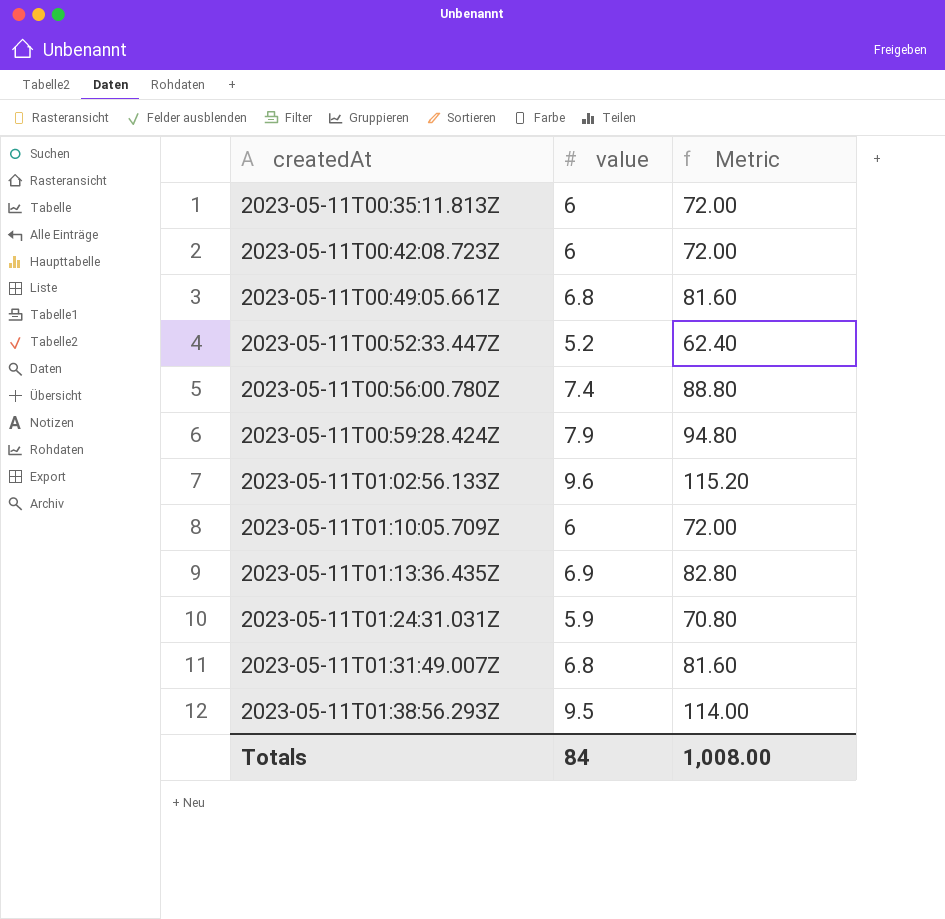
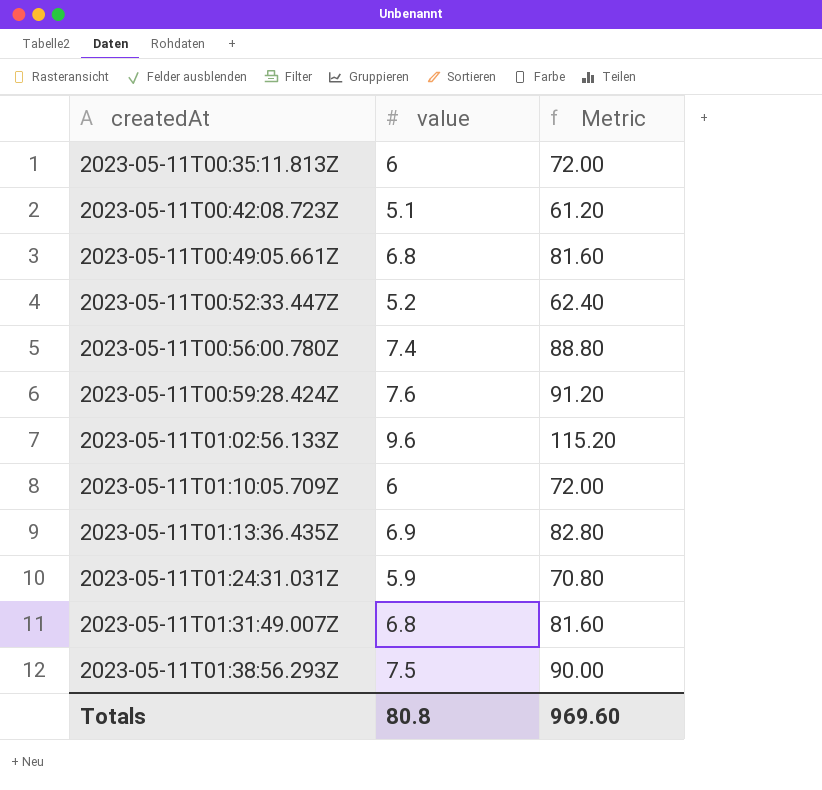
2023-05-11T00:42:08.723Z | value: 6 -> 5.1
2023-05-11T00:42:08.723Z | Metric: 72.00 -> 61.20
2023-05-11T00:59:28.424Z | value: 7.9 -> 7.6
2023-05-11T00:59:28.424Z | Metric: 94.80 -> 91.20
2023-05-11T01:38:56.293Z | value: 9.5 -> 7.5
2023-05-11T01:38:56.293Z | Metric: 114.00 -> 90.00
Totals | value: 84 -> 80.8
Totals | Metric: 1,008.00 -> 969.60

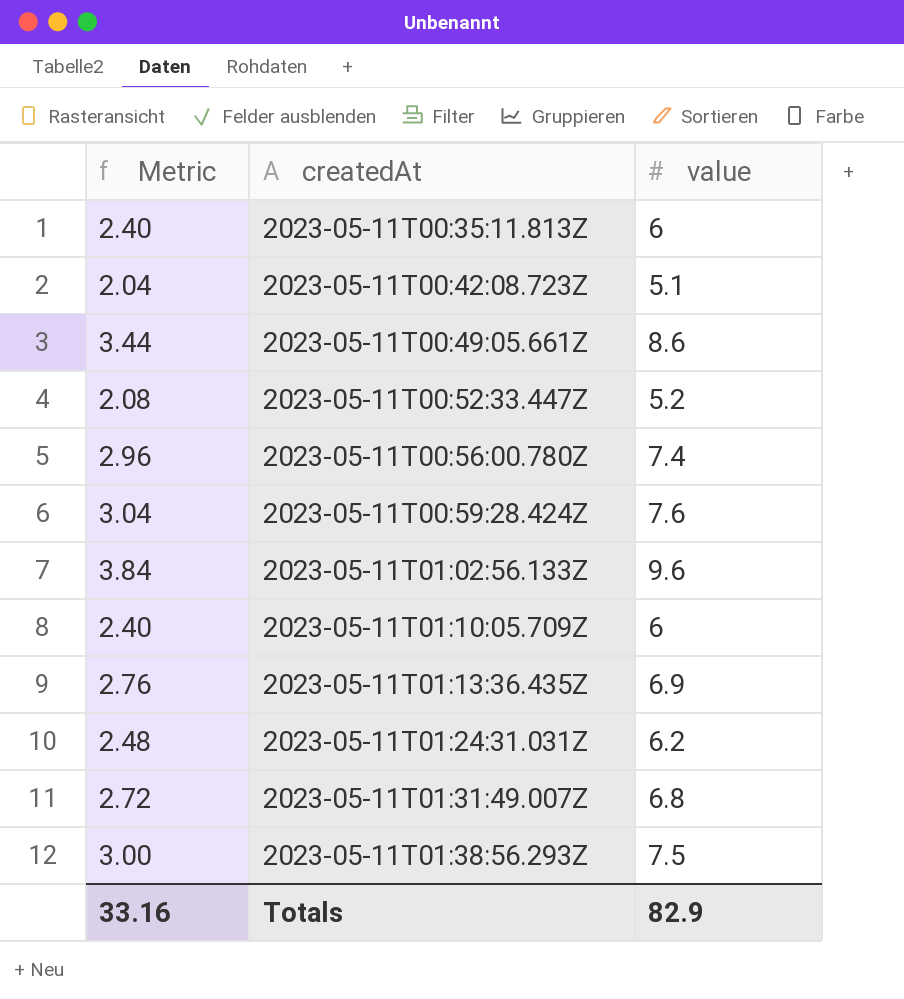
column Metric | formula: [value] * 12 -> [value] * 0.4
column Metric | position: 3 -> 1
2023-05-11T00:49:05.661Z | value: 6.8 -> 8.6
2023-05-11T01:24:31.031Z | value: 5.9 -> 6.2
Totals | Metric: 969.60 -> 33.16
Totals | value: 80.8 -> 82.9

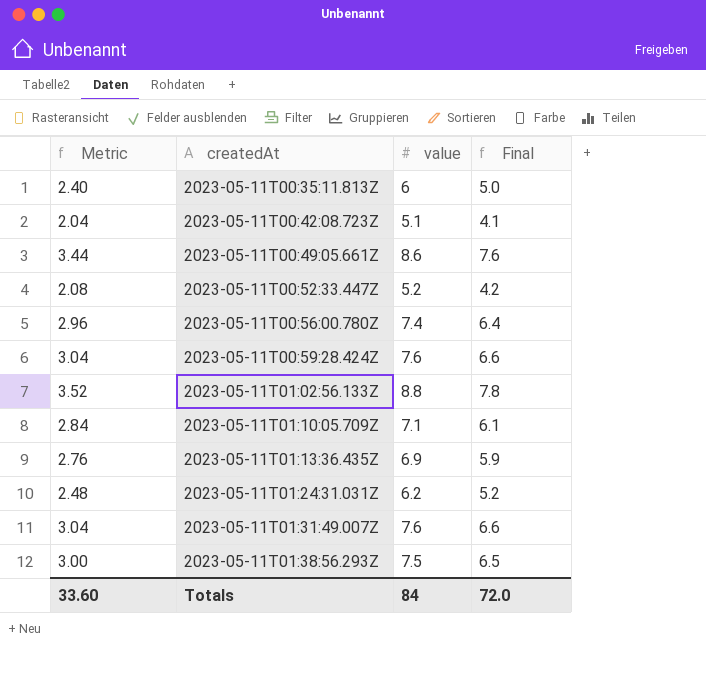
column Final | formula: none -> [value] - 1
2023-05-11T01:02:56.133Z | Metric: 3.84 -> 3.52
2023-05-11T01:02:56.133Z | value: 9.6 -> 8.8
2023-05-11T01:10:05.709Z | Metric: 2.40 -> 2.84
2023-05-11T01:10:05.709Z | value: 6 -> 7.1
2023-05-11T01:31:49.007Z | Metric: 2.72 -> 3.04
2023-05-11T01:31:49.007Z | value: 6.8 -> 7.6
Totals | Metric: 33.16 -> 33.60
Totals | value: 82.9 -> 84

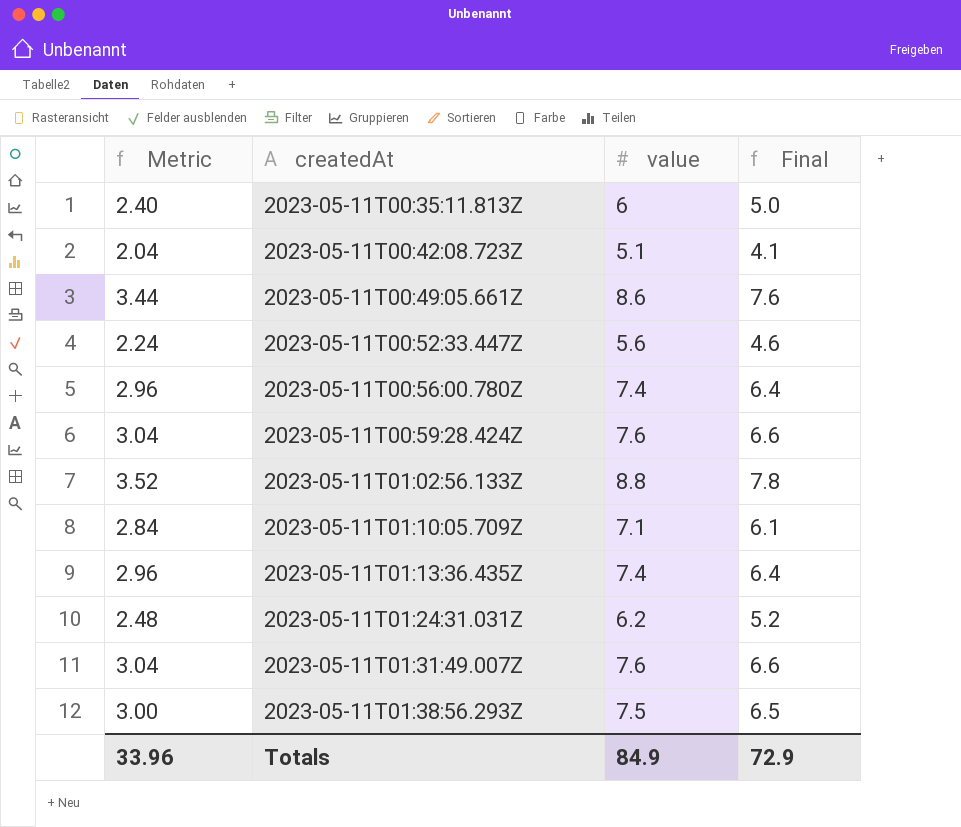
2023-05-11T00:52:33.447Z | Metric: 2.08 -> 2.24
2023-05-11T00:52:33.447Z | value: 5.2 -> 5.6
2023-05-11T00:52:33.447Z | Final: 4.2 -> 4.6
2023-05-11T01:13:36.435Z | Metric: 2.76 -> 2.96
2023-05-11T01:13:36.435Z | value: 6.9 -> 7.4
2023-05-11T01:13:36.435Z | Final: 5.9 -> 6.4
Totals | Metric: 33.60 -> 33.96
Totals | value: 84 -> 84.9
Totals | Final: 72.0 -> 72.9

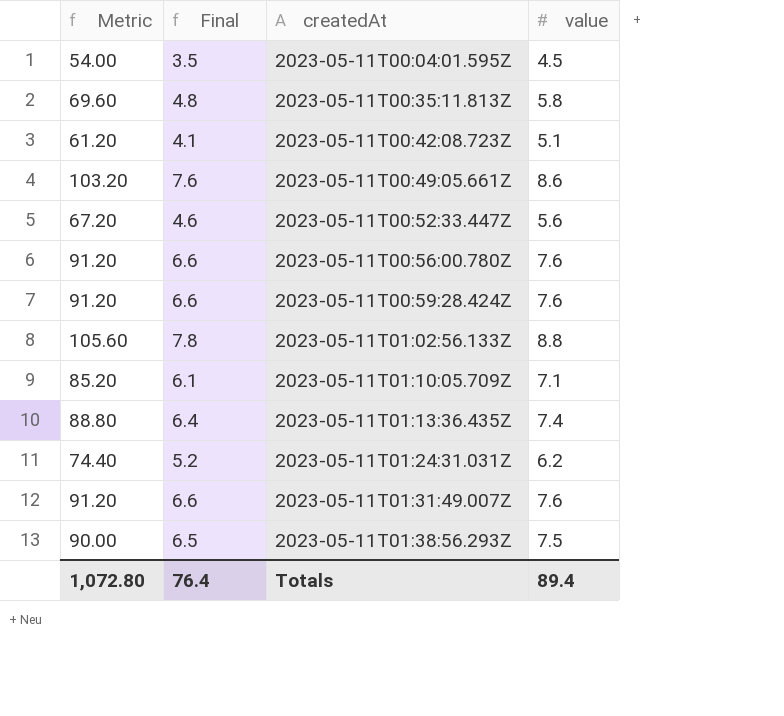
column Metric | formula: [value] * 0.4 -> [value] * 12
column Final | position: 4 -> 2
row 2023-05-11T00:04:01.595Z: none -> 54.00 | 3.5 | 4.5
2023-05-11T00:35:11.813Z | Final: 5.0 -> 4.8
2023-05-11T00:35:11.813Z | value: 6 -> 5.8
2023-05-11T00:56:00.780Z | Final: 6.4 -> 6.6
2023-05-11T00:56:00.780Z | value: 7.4 -> 7.6
Totals | Metric: 33.96 -> 1,072.80
Totals | Final: 72.9 -> 76.4
Totals | value: 84.9 -> 89.4

